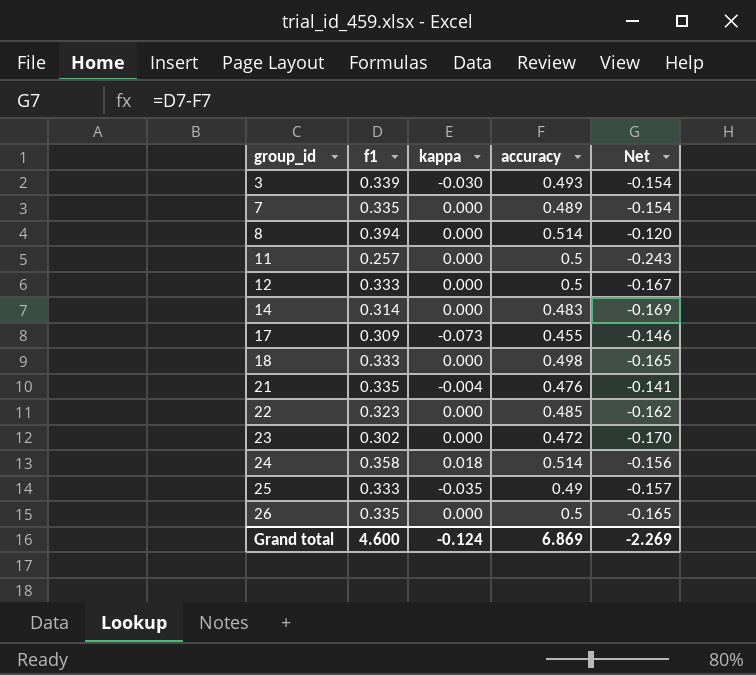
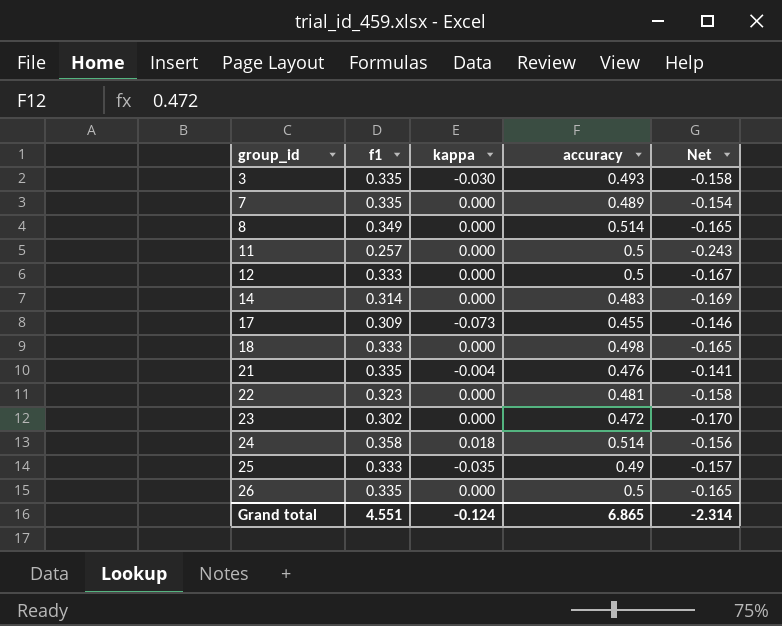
3 | f1: 0.339 -> 0.335
3 | Net: -0.154 -> -0.158
8 | f1: 0.394 -> 0.349
8 | Net: -0.120 -> -0.165
22 | accuracy: 0.485 -> 0.481
22 | Net: -0.162 -> -0.158
Grand total | f1: 4.600 -> 4.551
Grand total | accuracy: 6.869 -> 6.865
Grand total | Net: -2.269 -> -2.314

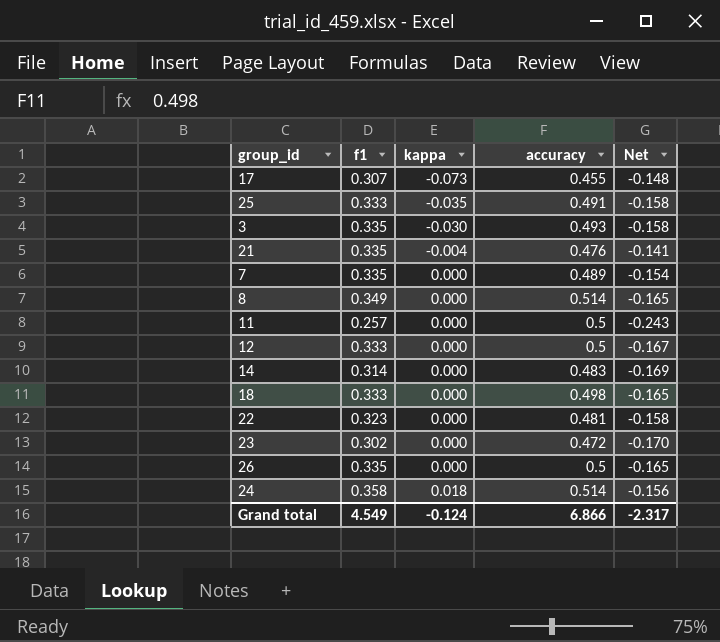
row order: group_id ascending -> kappa ascending
17 | f1: 0.309 -> 0.307
17 | Net: -0.146 -> -0.148
25 | accuracy: 0.49 -> 0.491
25 | Net: -0.157 -> -0.158
Grand total | f1: 4.551 -> 4.549
Grand total | accuracy: 6.865 -> 6.866
Grand total | Net: -2.314 -> -2.317

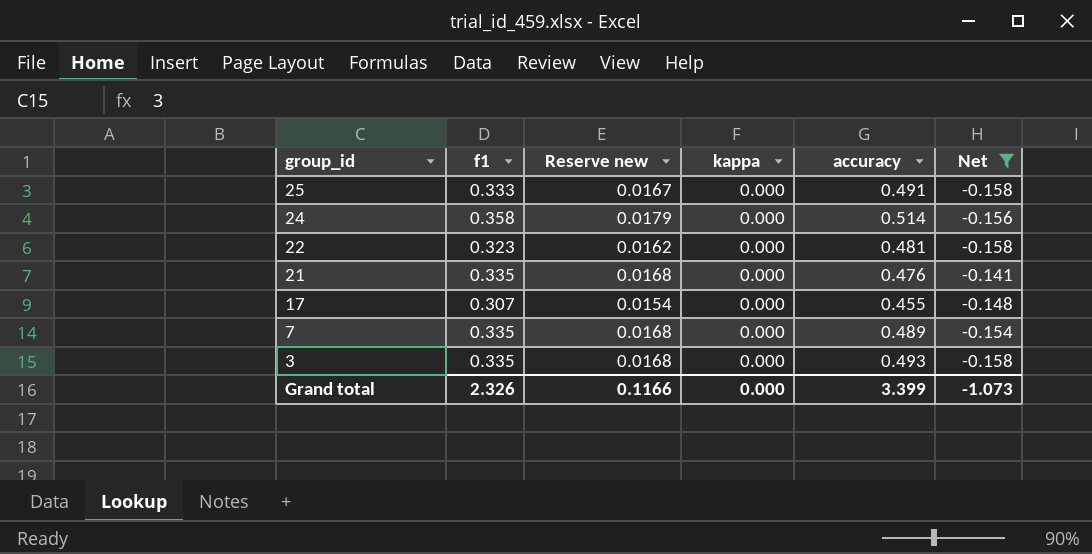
filter: none -> Net >= -0.158
row order: kappa ascending -> group_id descending
column Reserve new | formula: none -> [f1] * 0.05
25 | kappa: -0.035 -> 0.000
24 | kappa: 0.018 -> 0.000
21 | kappa: -0.004 -> 0.000
17 | kappa: -0.073 -> 0.000
3 | kappa: -0.030 -> 0.000
Grand total | f1: 4.549 -> 2.326
Grand total | kappa: -0.124 -> 0.000
Grand total | accuracy: 6.866 -> 3.399
Grand total | Net: -2.317 -> -1.073

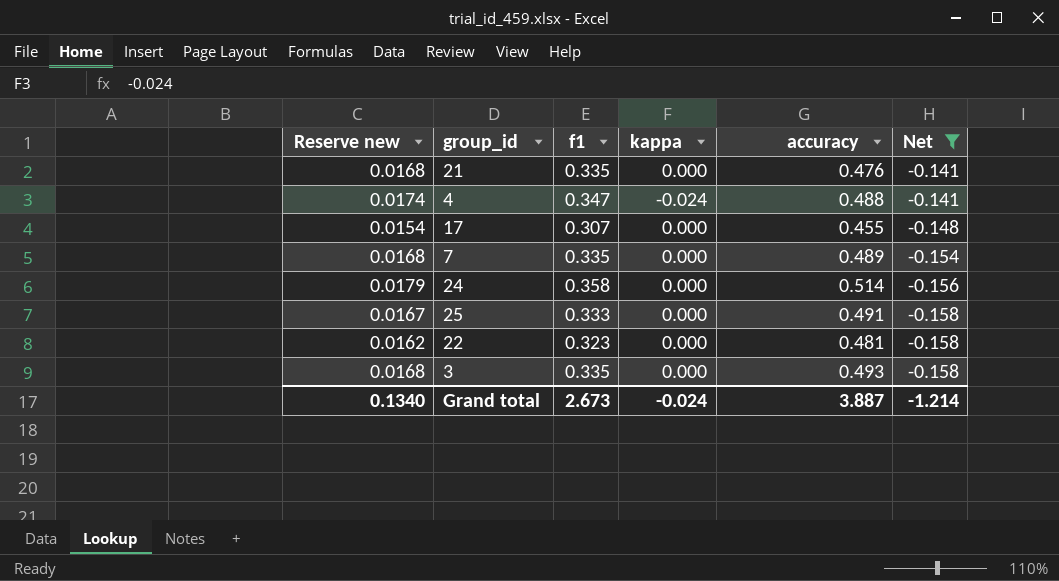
row order: group_id descending -> Net descending
column Reserve new | position: 3 -> 1
row 4: none -> 0.0174 | 0.347 | -0.024 | 0.488 | -0.141
Grand total | Reserve new: 0.1166 -> 0.1340
Grand total | f1: 2.326 -> 2.673
Grand total | kappa: 0.000 -> -0.024
Grand total | accuracy: 3.399 -> 3.887
Grand total | Net: -1.073 -> -1.214

